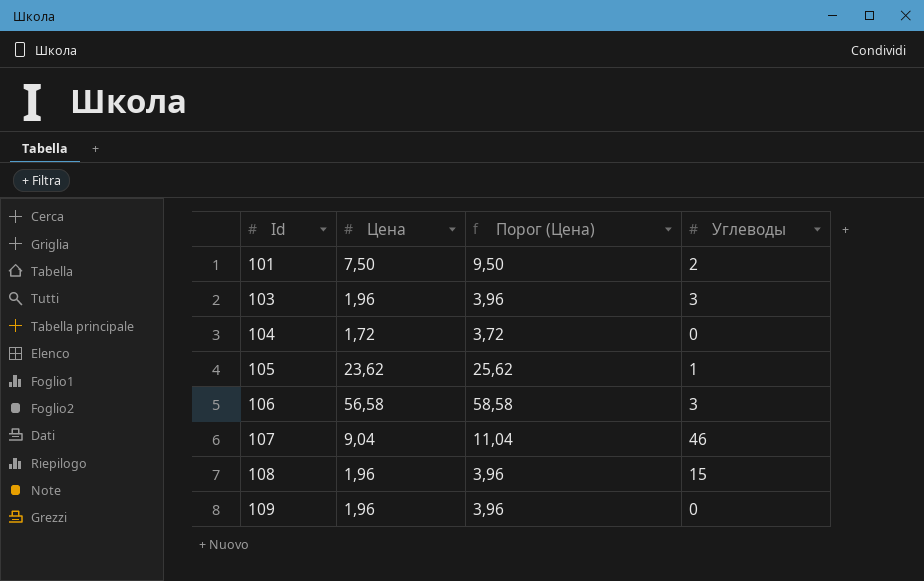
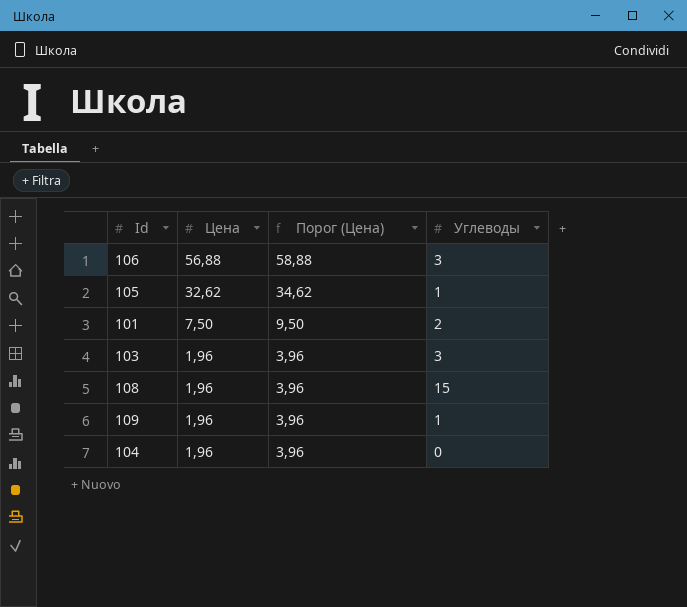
row order: Id ascending -> Цена descending
row 107: 9,04 | 11,04 | 46 -> none
106 | Цена: 56,58 -> 56,88
106 | Порог (Цена): 58,58 -> 58,88
105 | Цена: 23,62 -> 32,62
105 | Порог (Цена): 25,62 -> 34,62
109 | Углеводы: 0 -> 1
104 | Цена: 1,72 -> 1,96
104 | Порог (Цена): 3,72 -> 3,96

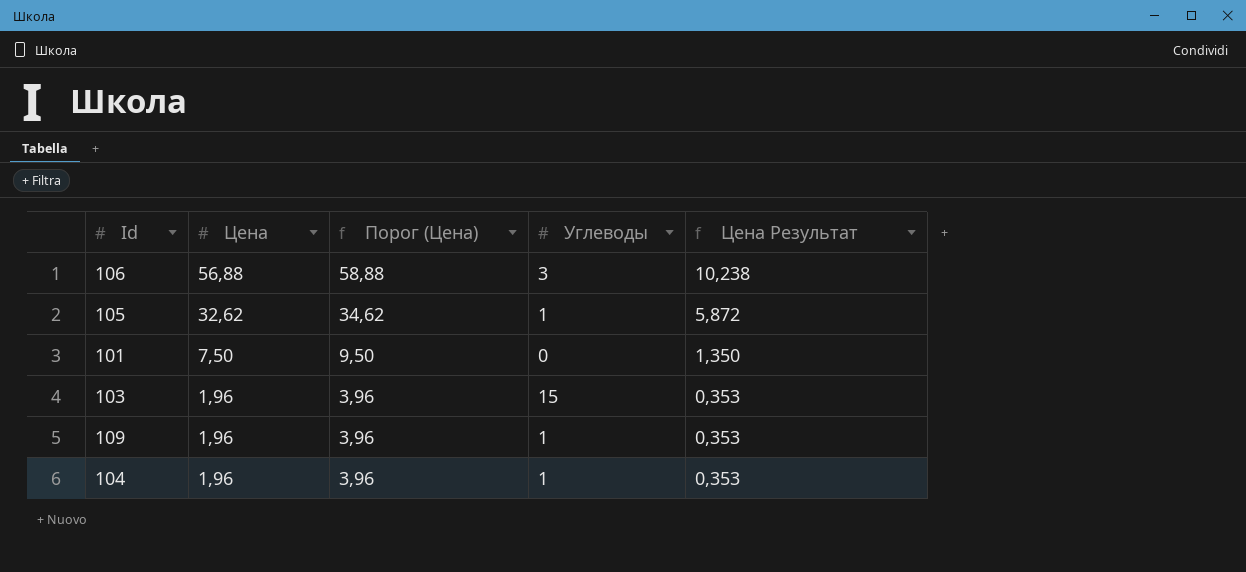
column Цена Результат | formula: none -> [Цена] * 0,18
row 108: 1,96 | 3,96 | 15 -> none
101 | Углеводы: 2 -> 0
103 | Углеводы: 3 -> 15
104 | Углеводы: 0 -> 1

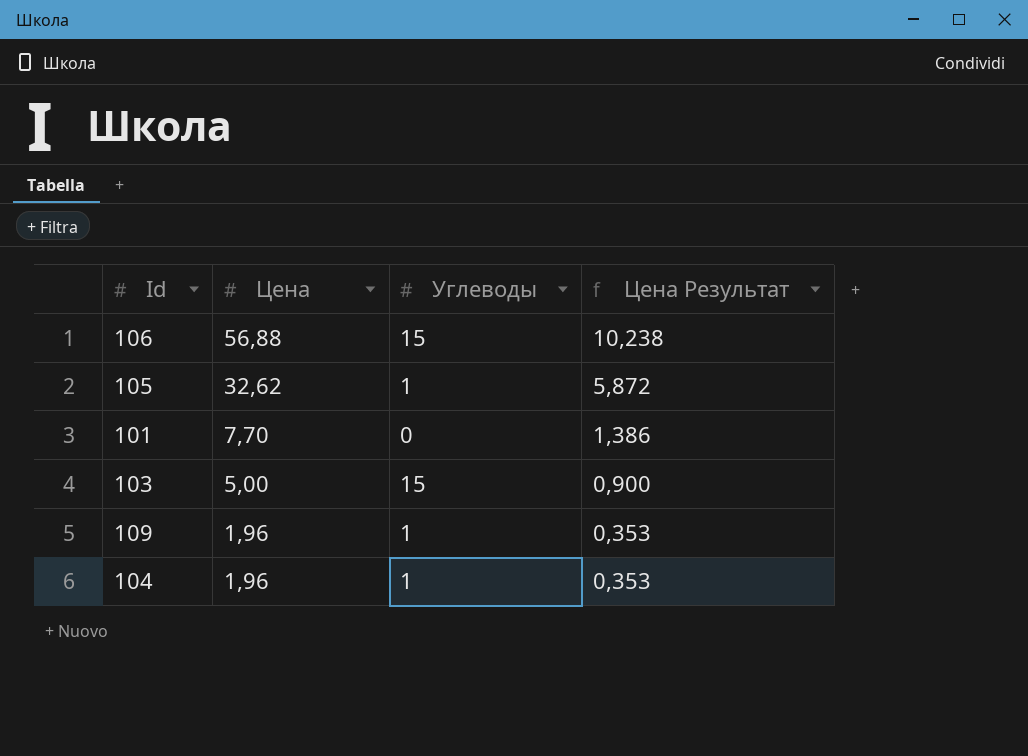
column Порог (Цена) | formula: [Цена] + 2 -> none
106 | Углеводы: 3 -> 15
101 | Цена: 7,50 -> 7,70
101 | Цена Результат: 1,350 -> 1,386
103 | Цена: 1,96 -> 5,00
103 | Цена Результат: 0,353 -> 0,900

